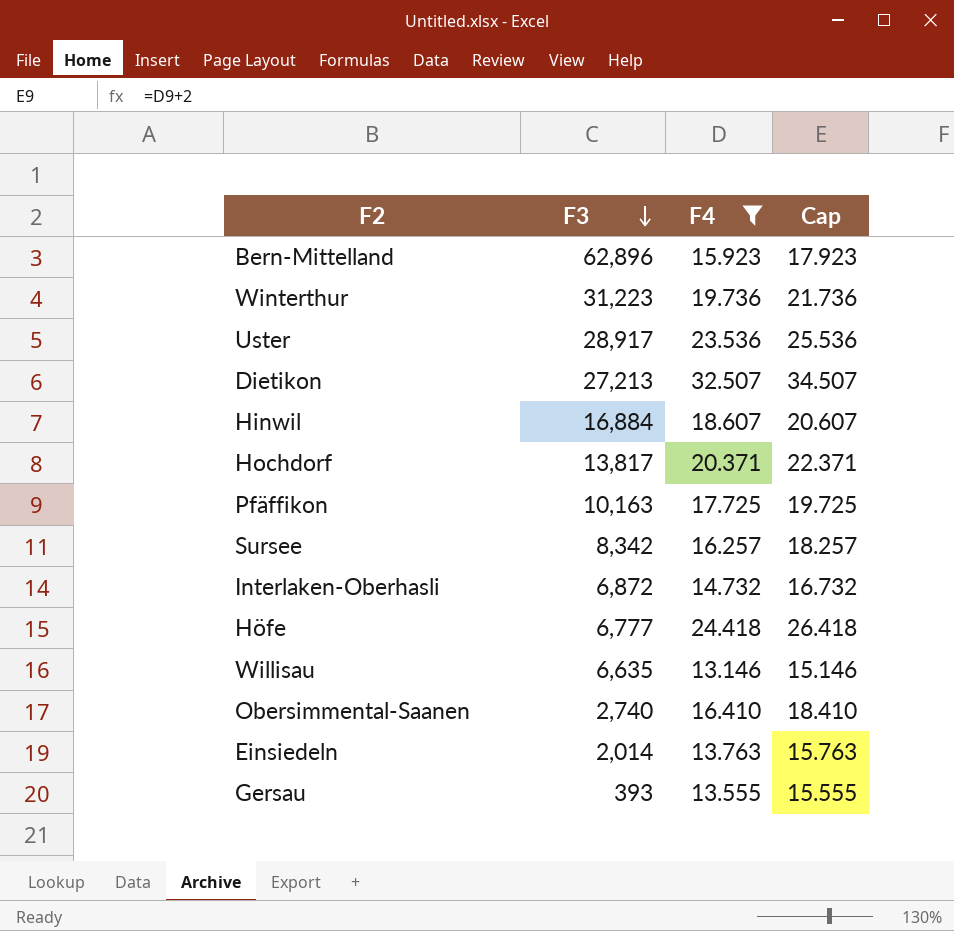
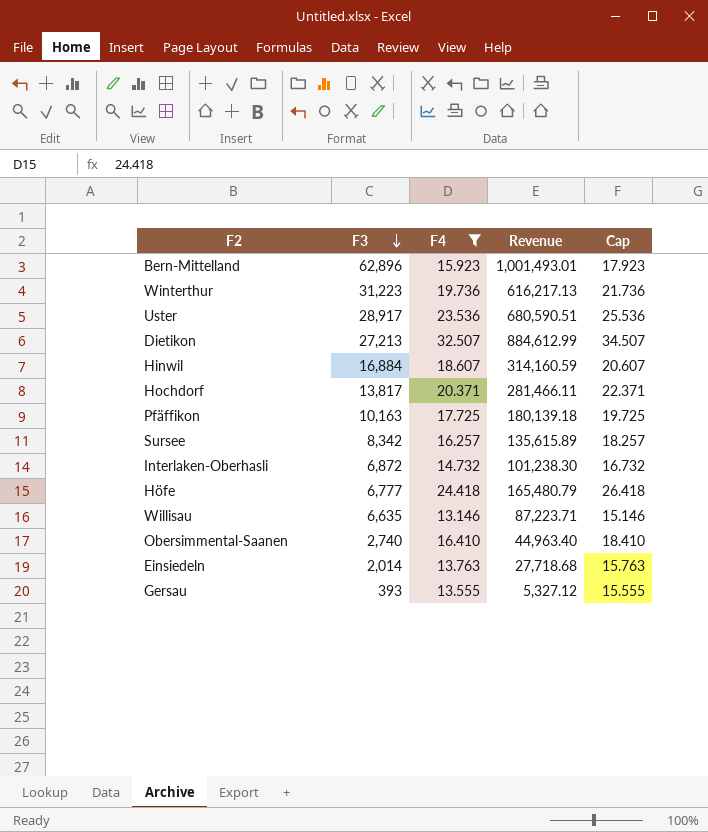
column Revenue | formula: none -> [F3] * [F4]

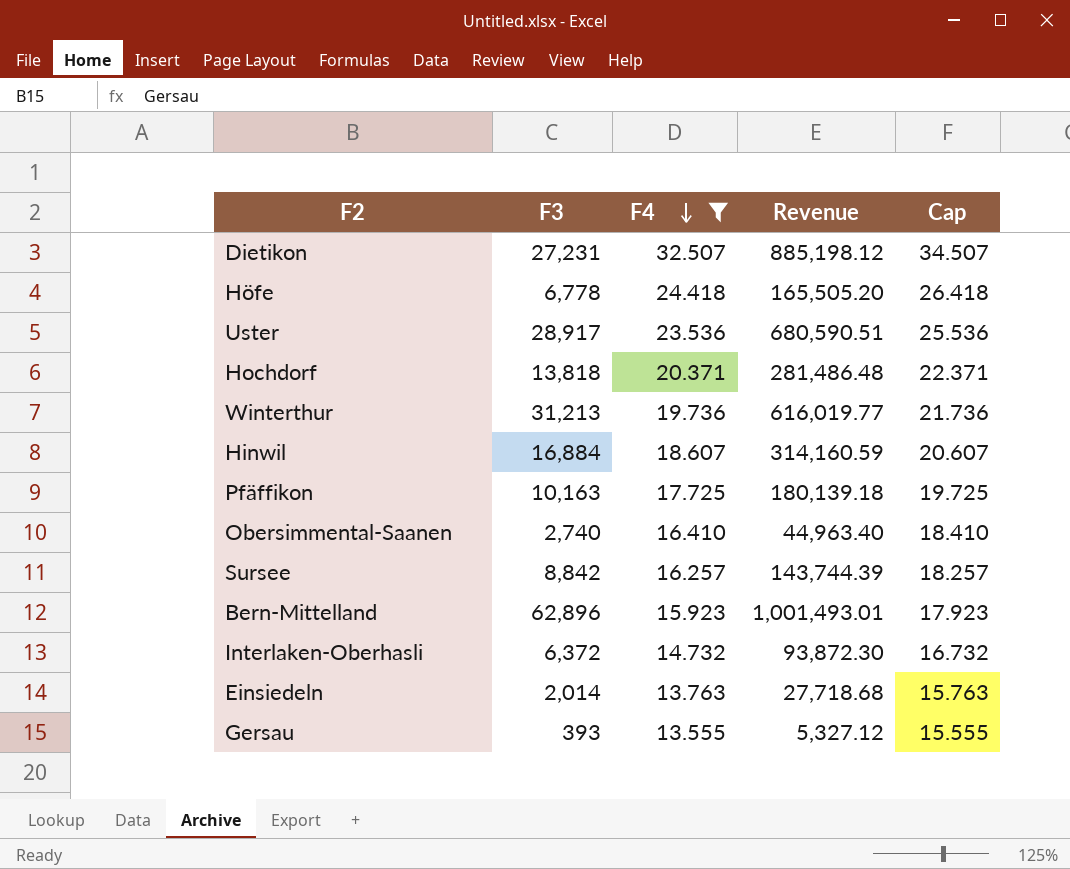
row order: F3 descending -> F4 descending
row Willisau: 6,635 | 13.146 | 87,223.71 | 15.146 -> none
Dietikon | F3: 27,213 -> 27,231
Dietikon | Revenue: 884,612.99 -> 885,198.12
Höfe | F3: 6,777 -> 6,778
Höfe | Revenue: 165,480.79 -> 165,505.20
Hochdorf | F3: 13,817 -> 13,818
Hochdorf | Revenue: 281,466.11 -> 281,486.48
Winterthur | F3: 31,223 -> 31,213
Winterthur | Revenue: 616,217.13 -> 616,019.77
Sursee | F3: 8,342 -> 8,842
Sursee | Revenue: 135,615.89 -> 143,744.39
Interlaken-Oberhasli | F3: 6,872 -> 6,372
Interlaken-Oberhasli | Revenue: 101,238.30 -> 93,872.30

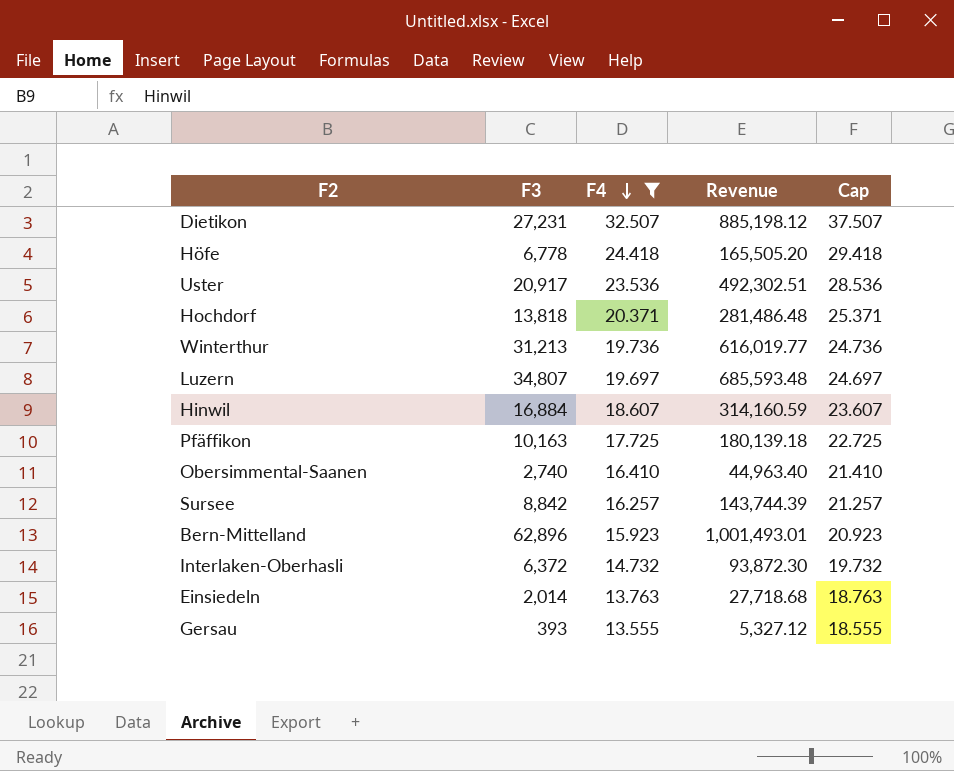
column Cap | formula: [F4] + 2 -> [F4] + 5
Uster | F3: 28,917 -> 20,917
Uster | Revenue: 680,590.51 -> 492,302.51
row Luzern: none -> 34,807 | 19.697 | 685,593.48 | 24.697

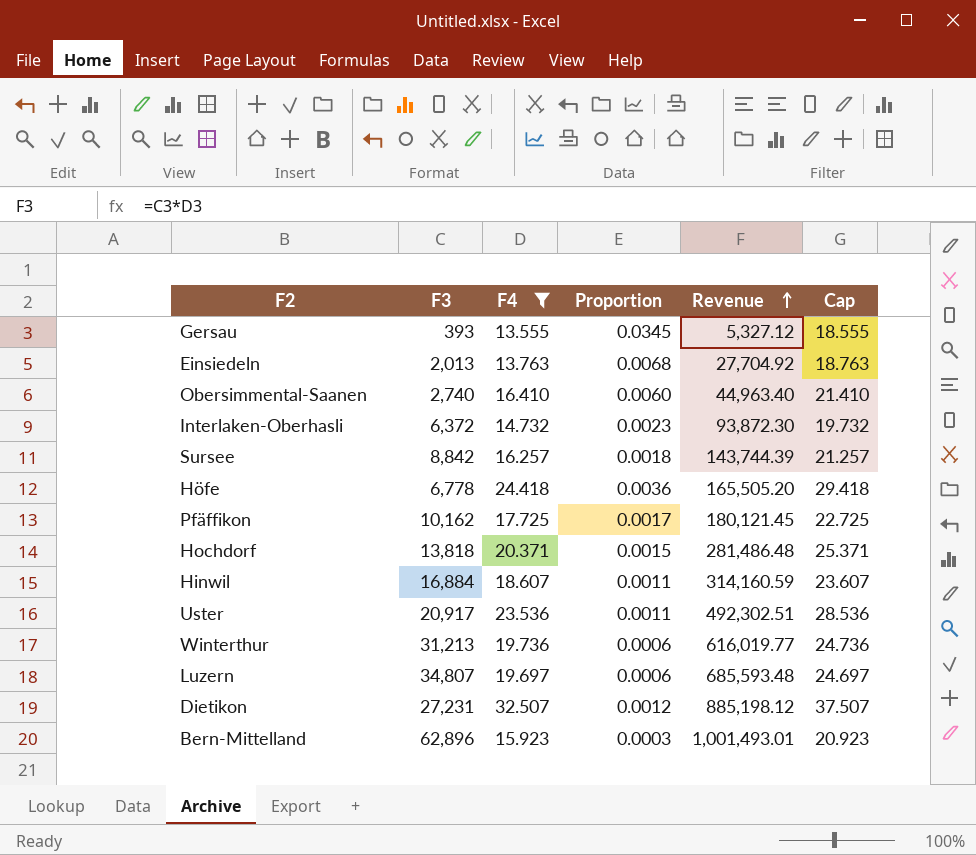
row order: F4 descending -> Revenue ascending
column Proportion | formula: none -> [F4] / [F3]
Einsiedeln | F3: 2,014 -> 2,013
Einsiedeln | Revenue: 27,718.68 -> 27,704.92
Pfäffikon | F3: 10,163 -> 10,162
Pfäffikon | Revenue: 180,139.18 -> 180,121.45

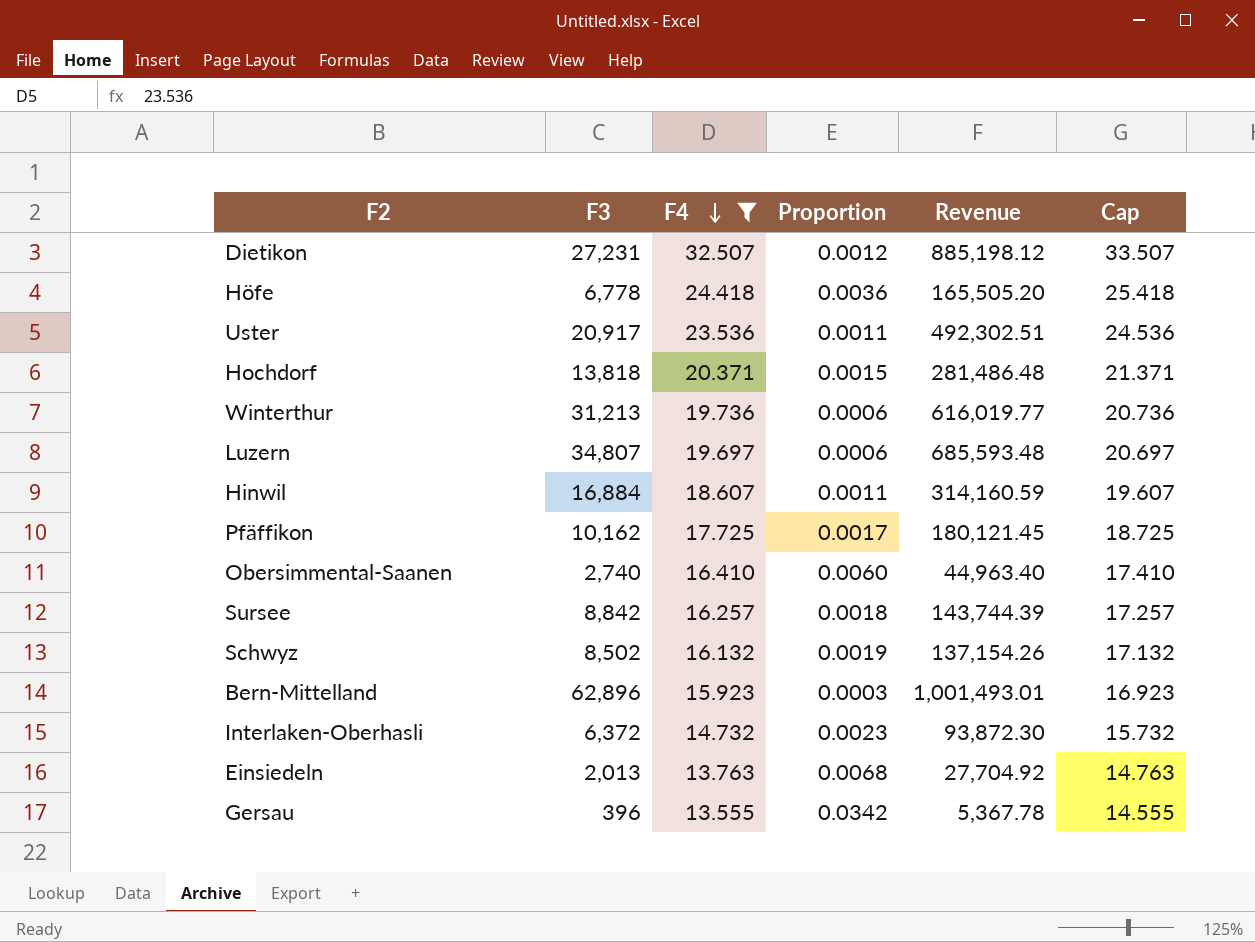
row order: Revenue ascending -> F4 descending
column Cap | formula: [F4] + 5 -> [F4] + 1
row Schwyz: none -> 8,502 | 16.132 | 0.0019 | 137,154.26 | 17.132
Gersau | F3: 393 -> 396
Gersau | Proportion: 0.0345 -> 0.0342
Gersau | Revenue: 5,327.12 -> 5,367.78

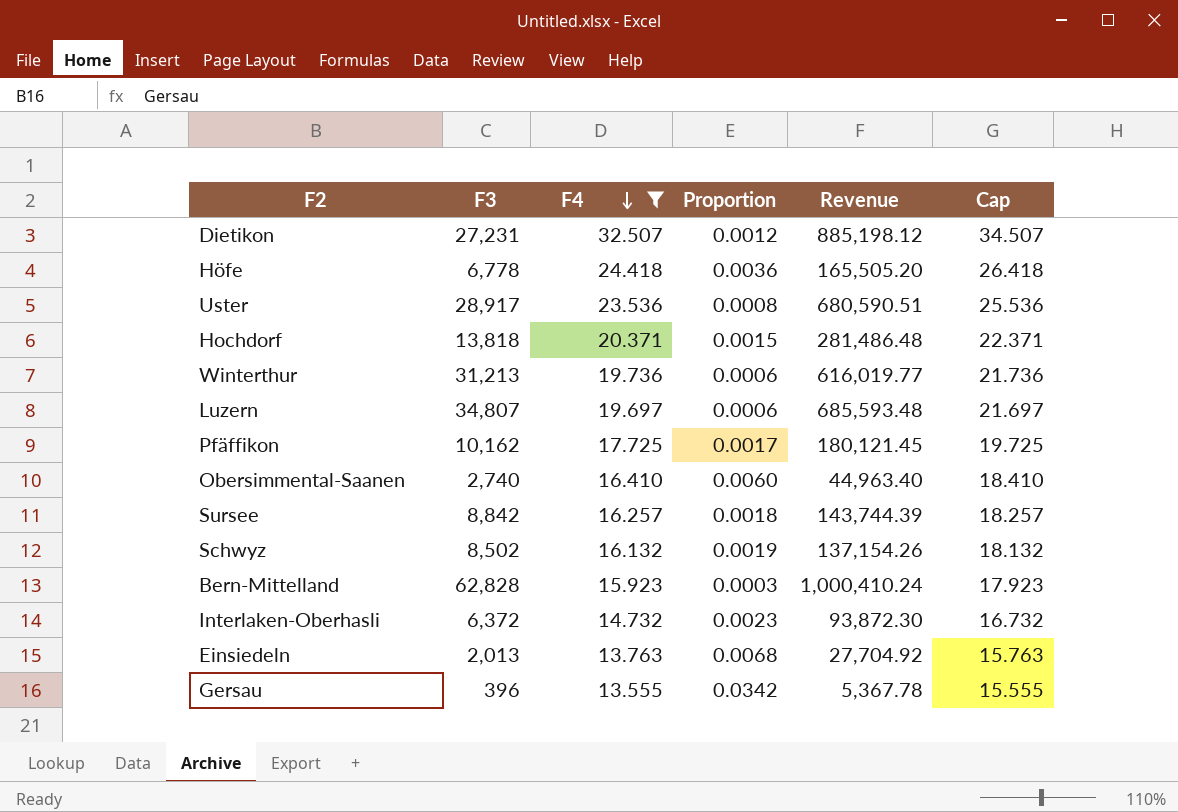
column Cap | formula: [F4] + 1 -> [F4] + 2
row Hinwil: 16,884 | 18.607 | 0.0011 | 314,160.59 | 19.607 -> none
Uster | F3: 20,917 -> 28,917
Uster | Proportion: 0.0011 -> 0.0008
Uster | Revenue: 492,302.51 -> 680,590.51
Bern-Mittelland | F3: 62,896 -> 62,828
Bern-Mittelland | Revenue: 1,001,493.01 -> 1,000,410.24

